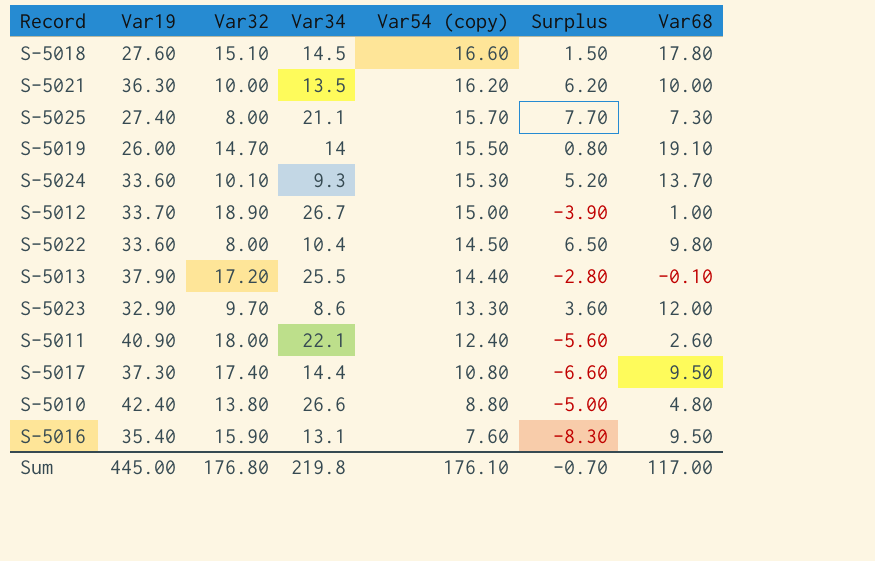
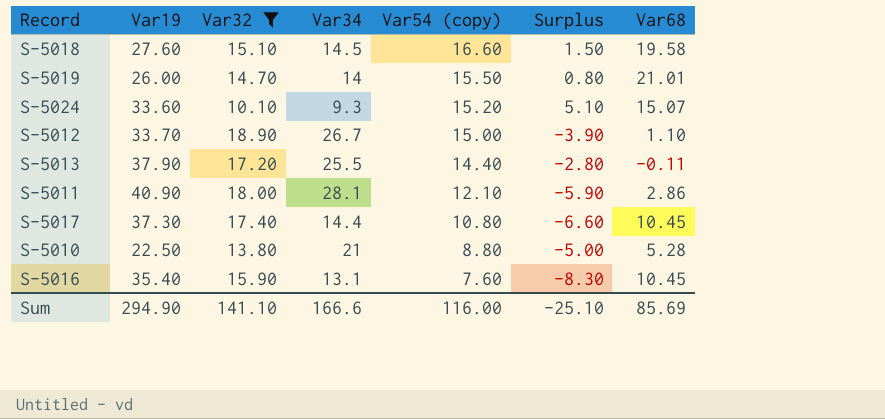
filter: none -> Var32 >= 10.10
S-5018 | Var68: 17.80 -> 19.58
S-5019 | Var68: 19.10 -> 21.01
S-5024 | Var54 (copy): 15.30 -> 15.20
S-5024 | Surplus: 5.20 -> 5.10
S-5024 | Var68: 13.70 -> 15.07
S-5012 | Var68: 1.00 -> 1.10
S-5013 | Var68: -0.10 -> -0.11
S-5011 | Var34: 22.1 -> 28.1
S-5011 | Var54 (copy): 12.40 -> 12.10
S-5011 | Surplus: -5.60 -> -5.90
S-5011 | Var68: 2.60 -> 2.86
S-5017 | Var68: 9.50 -> 10.45
S-5010 | Var19: 42.40 -> 22.50
S-5010 | Var34: 26.6 -> 21
S-5010 | Var68: 4.80 -> 5.28
S-5016 | Var68: 9.50 -> 10.45
Sum | Var19: 445.00 -> 294.90
Sum | Var32: 176.80 -> 141.10
Sum | Var34: 219.8 -> 166.6
Sum | Var54 (copy): 176.10 -> 116.00
Sum | Surplus: -0.70 -> -25.10
Sum | Var68: 117.00 -> 85.69

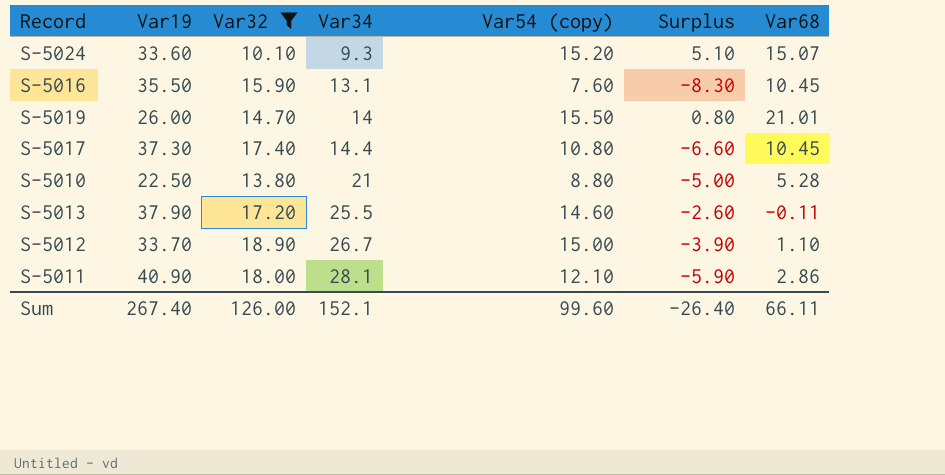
row order: Var54 (copy) descending -> Var34 ascending
row S-5018: 27.60 | 15.10 | 14.5 | 16.60 | 1.50 | 19.58 -> none
S-5016 | Var19: 35.40 -> 35.50
S-5013 | Var54 (copy): 14.40 -> 14.60
S-5013 | Surplus: -2.80 -> -2.60
Sum | Var19: 294.90 -> 267.40
Sum | Var32: 141.10 -> 126.00
Sum | Var34: 166.6 -> 152.1
Sum | Var54 (copy): 116.00 -> 99.60
Sum | Surplus: -25.10 -> -26.40
Sum | Var68: 85.69 -> 66.11

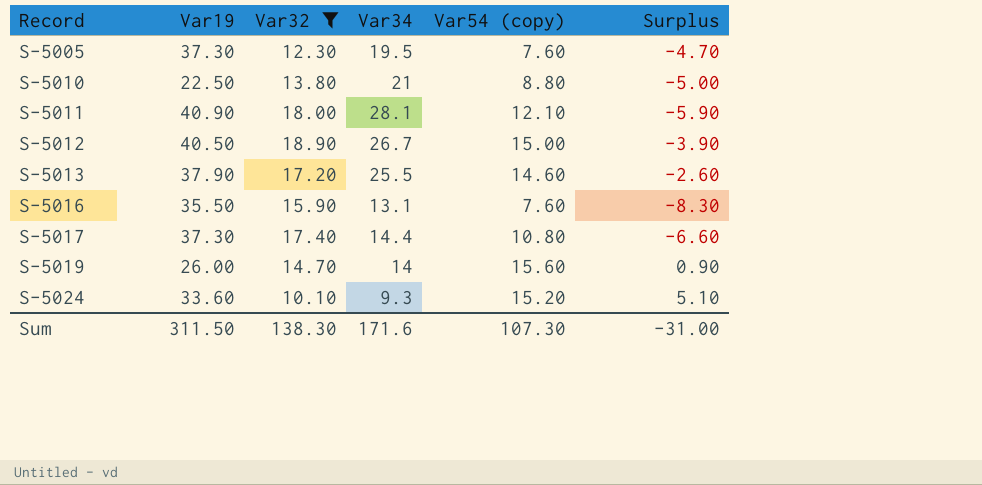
row order: Var34 ascending -> Record ascending
column Var68 | position: 7 -> none
row S-5005: none -> 37.30 | 12.30 | 19.5 | 7.60 | -4.70
S-5012 | Var19: 33.70 -> 40.50
S-5019 | Var54 (copy): 15.50 -> 15.60
S-5019 | Surplus: 0.80 -> 0.90
Sum | Var19: 267.40 -> 311.50
Sum | Var32: 126.00 -> 138.30
Sum | Var34: 152.1 -> 171.6
Sum | Var54 (copy): 99.60 -> 107.30
Sum | Surplus: -26.40 -> -31.00

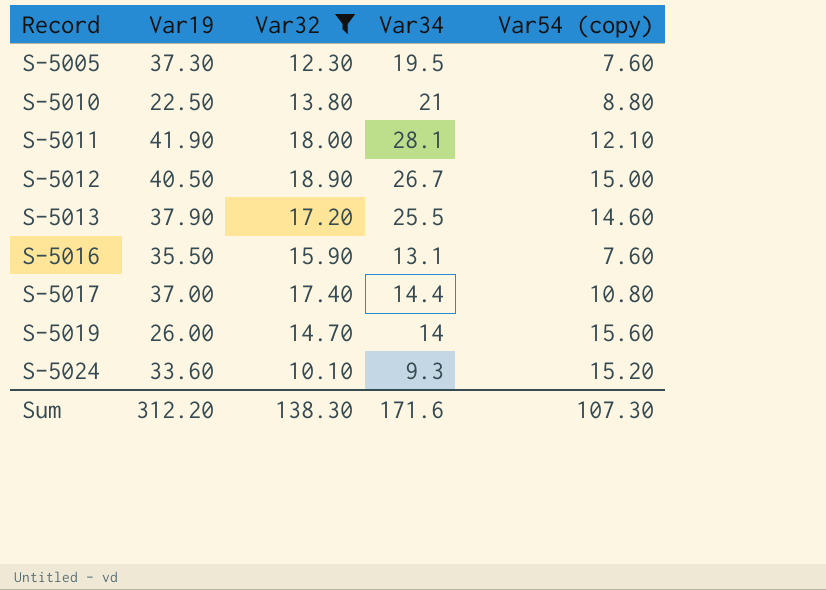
column Surplus | formula: [Var54 (copy)] - [Var32] -> none
S-5011 | Var19: 40.90 -> 41.90
S-5017 | Var19: 37.30 -> 37.00
Sum | Var19: 311.50 -> 312.20

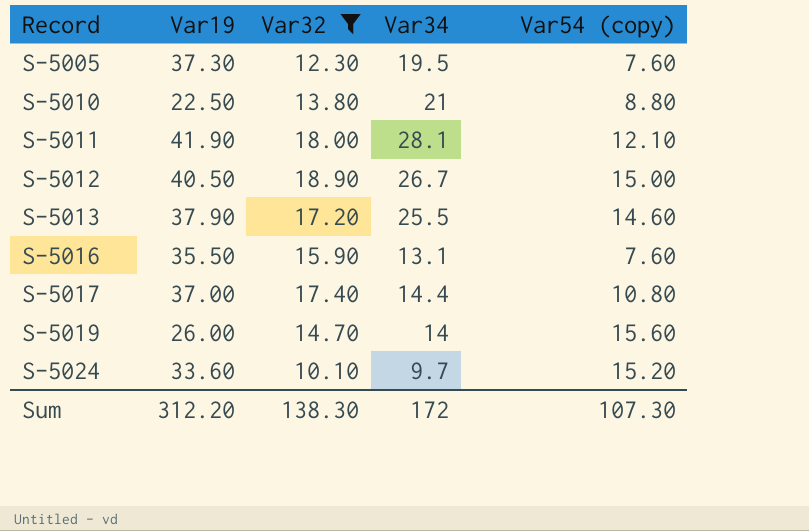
S-5024 | Var34: 9.3 -> 9.7
Sum | Var34: 171.6 -> 172

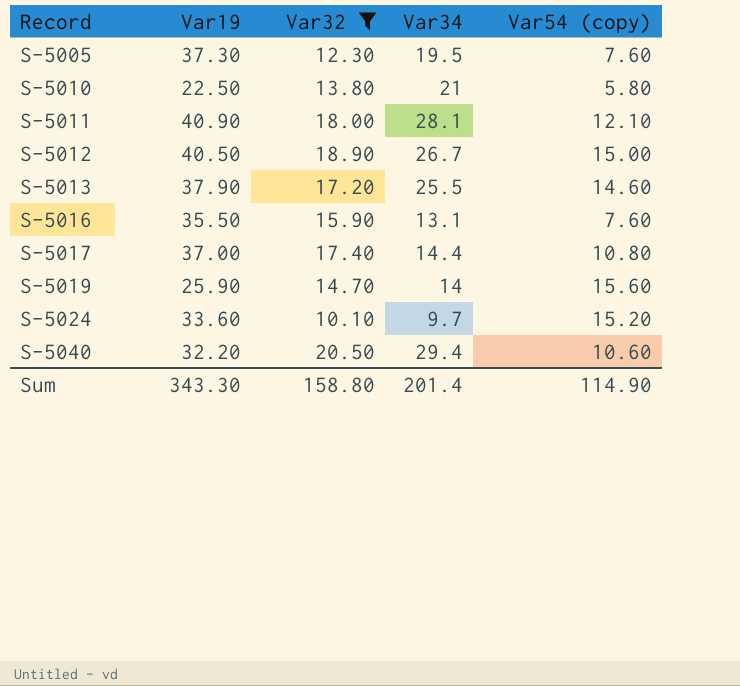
S-5010 | Var54 (copy): 8.80 -> 5.80
S-5011 | Var19: 41.90 -> 40.90
S-5019 | Var19: 26.00 -> 25.90
row S-5040: none -> 32.20 | 20.50 | 29.4 | 10.60
Sum | Var19: 312.20 -> 343.30
Sum | Var32: 138.30 -> 158.80
Sum | Var34: 172 -> 201.4
Sum | Var54 (copy): 107.30 -> 114.90

